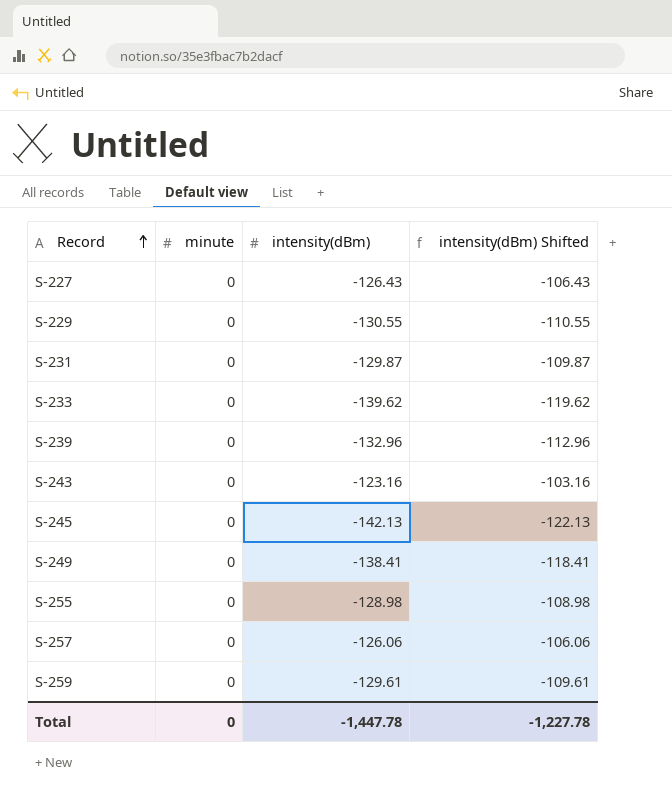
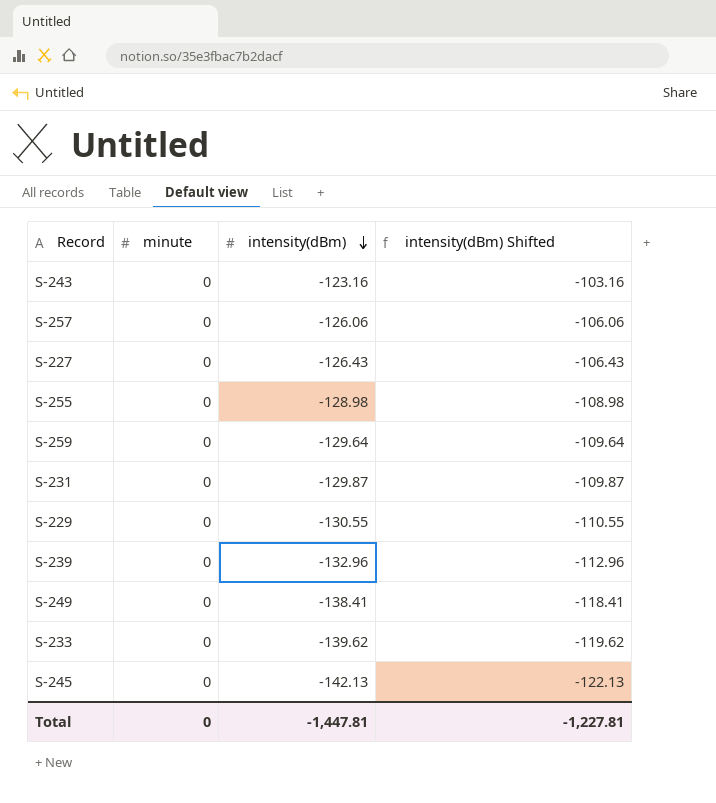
row order: Record ascending -> intensity(dBm) descending
S-259 | intensity(dBm): -129.61 -> -129.64
S-259 | intensity(dBm) Shifted: -109.61 -> -109.64
Total | intensity(dBm): -1,447.78 -> -1,447.81
Total | intensity(dBm) Shifted: -1,227.78 -> -1,227.81

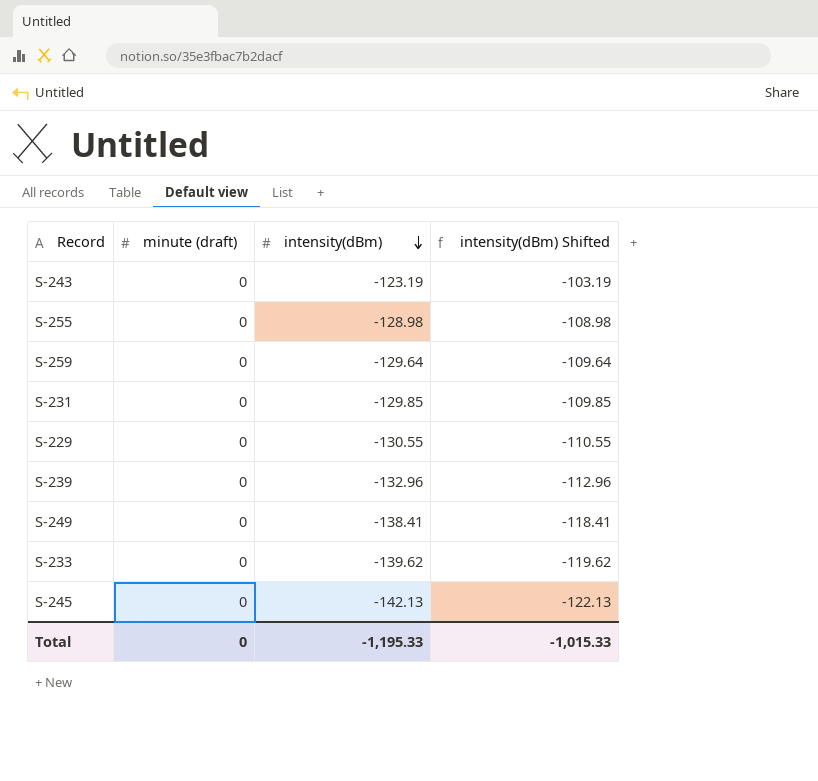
column name: minute -> minute (draft)
row S-257: 0 | -126.06 | -106.06 -> none
row S-227: 0 | -126.43 | -106.43 -> none
S-243 | intensity(dBm): -123.16 -> -123.19
S-243 | intensity(dBm) Shifted: -103.16 -> -103.19
S-231 | intensity(dBm): -129.87 -> -129.85
S-231 | intensity(dBm) Shifted: -109.87 -> -109.85
Total | intensity(dBm): -1,447.81 -> -1,195.33
Total | intensity(dBm) Shifted: -1,227.81 -> -1,015.33

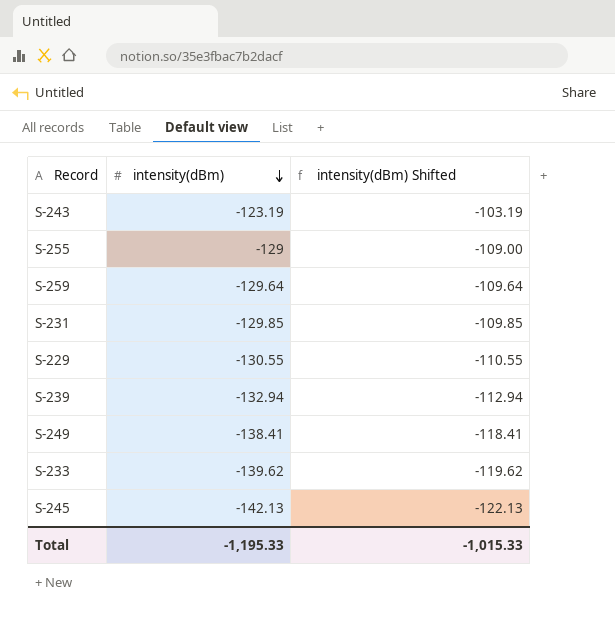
column minute (draft) | position: 2 -> none
S-255 | intensity(dBm): -128.98 -> -129
S-255 | intensity(dBm) Shifted: -108.98 -> -109.00
S-239 | intensity(dBm): -132.96 -> -132.94
S-239 | intensity(dBm) Shifted: -112.96 -> -112.94

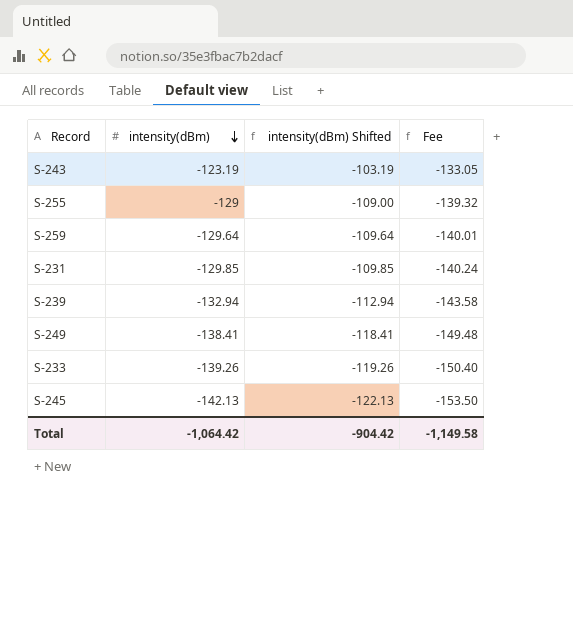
column Fee | formula: none -> [intensity(dBm)] * 1.08
row S-229: -130.55 | -110.55 -> none
S-233 | intensity(dBm): -139.62 -> -139.26
S-233 | intensity(dBm) Shifted: -119.62 -> -119.26
Total | intensity(dBm): -1,195.33 -> -1,064.42
Total | intensity(dBm) Shifted: -1,015.33 -> -904.42

